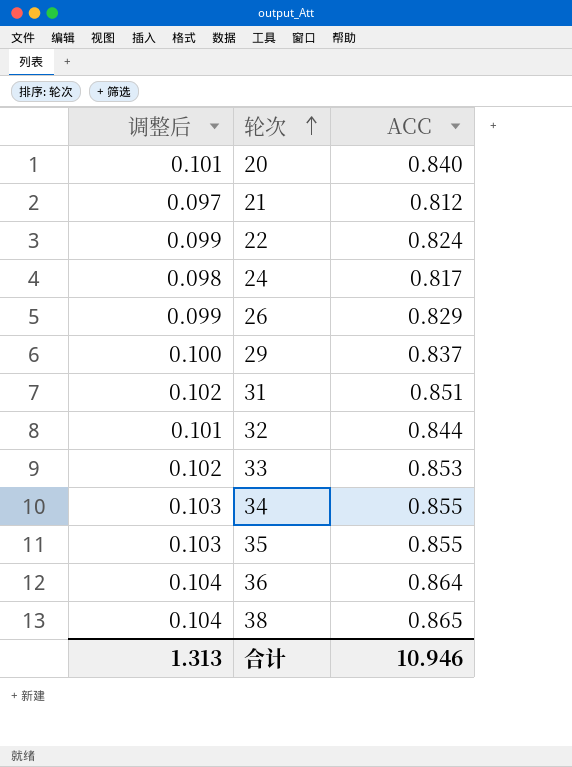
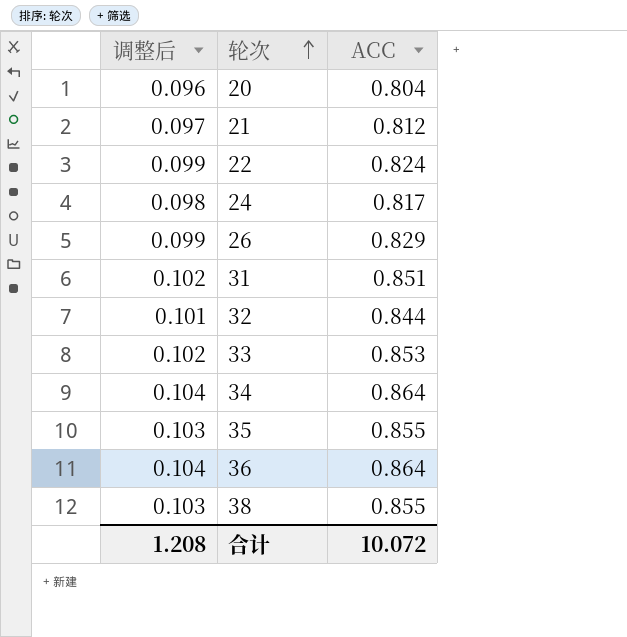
row 29: 0.100 | 0.837 -> none
20 | 调整后: 0.101 -> 0.096
20 | ACC: 0.840 -> 0.804
34 | 调整后: 0.103 -> 0.104
34 | ACC: 0.855 -> 0.864
38 | 调整后: 0.104 -> 0.103
38 | ACC: 0.865 -> 0.855
合计 | 调整后: 1.313 -> 1.208
合计 | ACC: 10.946 -> 10.072

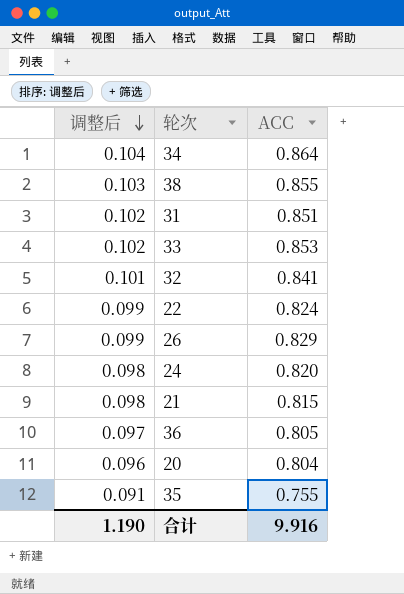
row order: 轮次 ascending -> 调整后 descending
32 | ACC: 0.844 -> 0.841
24 | ACC: 0.817 -> 0.820
21 | 调整后: 0.097 -> 0.098
21 | ACC: 0.812 -> 0.815
36 | 调整后: 0.104 -> 0.097
36 | ACC: 0.864 -> 0.805
35 | 调整后: 0.103 -> 0.091
35 | ACC: 0.855 -> 0.755
合计 | 调整后: 1.208 -> 1.190
合计 | ACC: 10.072 -> 9.916

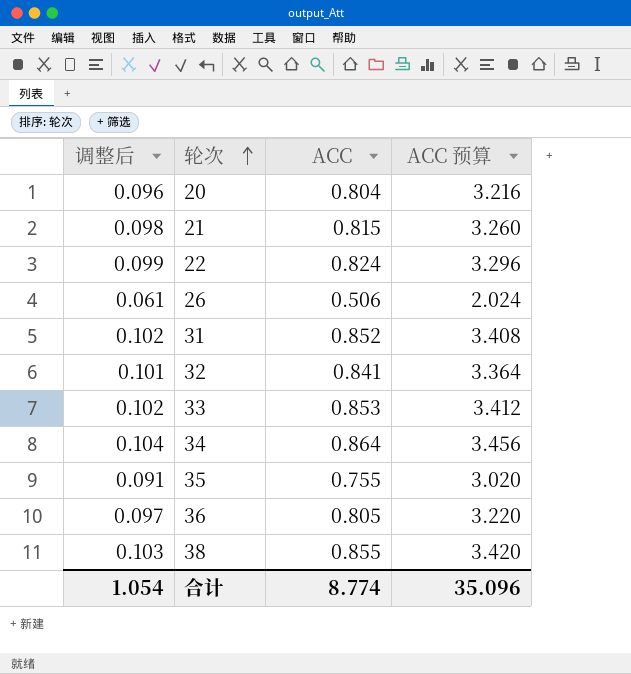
row order: 调整后 descending -> 轮次 ascending
column ACC 预算 | formula: none -> [ACC] * 4
row 24: 0.098 | 0.820 -> none
26 | 调整后: 0.099 -> 0.061
26 | ACC: 0.829 -> 0.506
31 | ACC: 0.851 -> 0.852
合计 | 调整后: 1.190 -> 1.054
合计 | ACC: 9.916 -> 8.774

